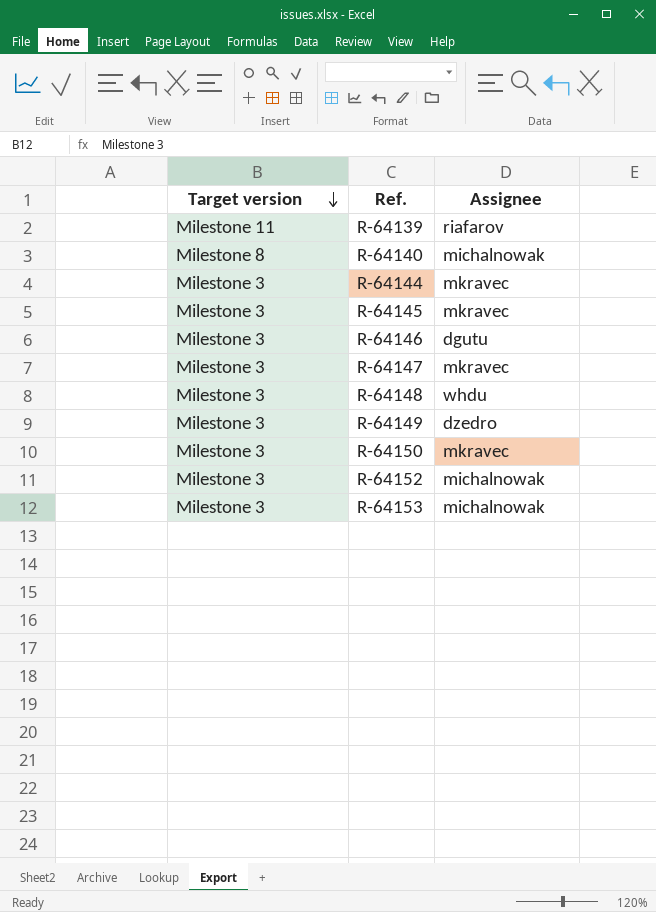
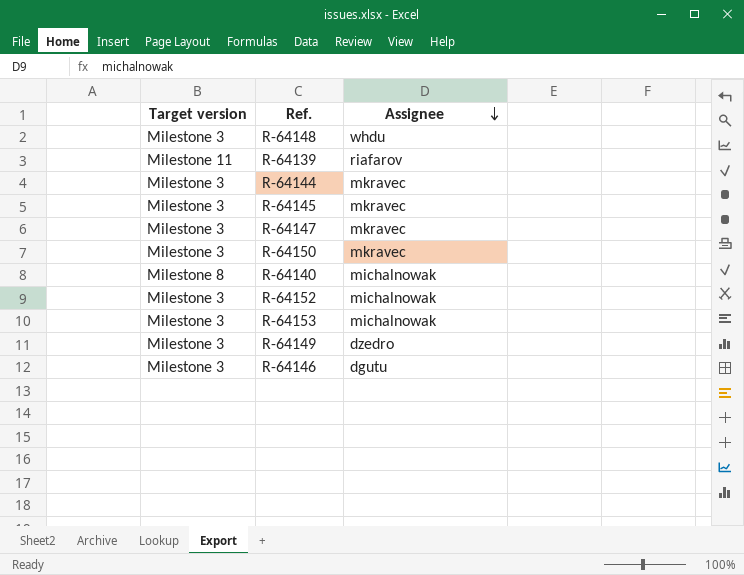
row order: Target version descending -> Assignee descending

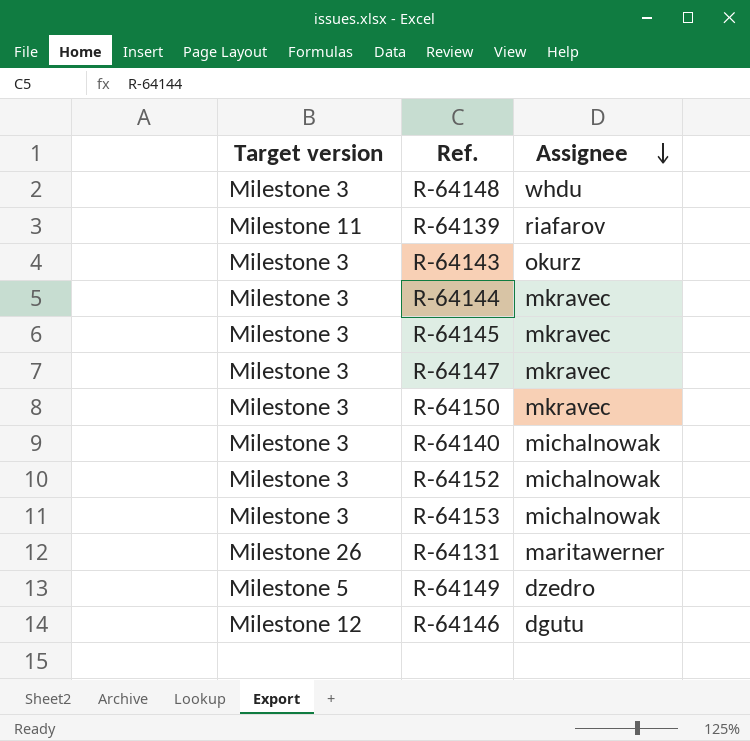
row R-64143: none -> Milestone 3 | okurz
R-64140 | Target version: Milestone 8 -> Milestone 3
row R-64131: none -> Milestone 26 | maritawerner
R-64149 | Target version: Milestone 3 -> Milestone 5
R-64146 | Target version: Milestone 3 -> Milestone 12

